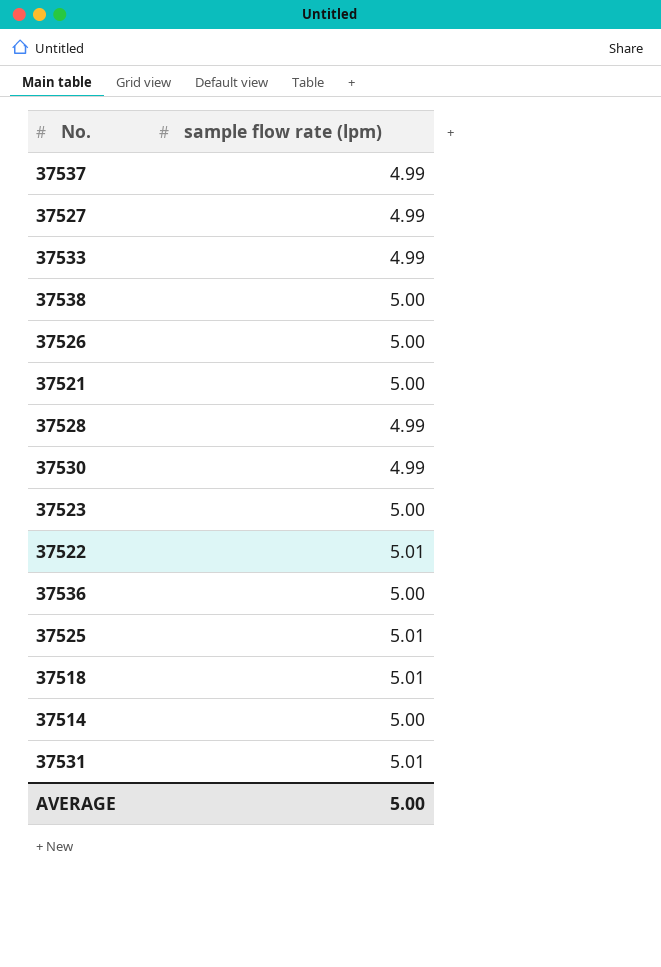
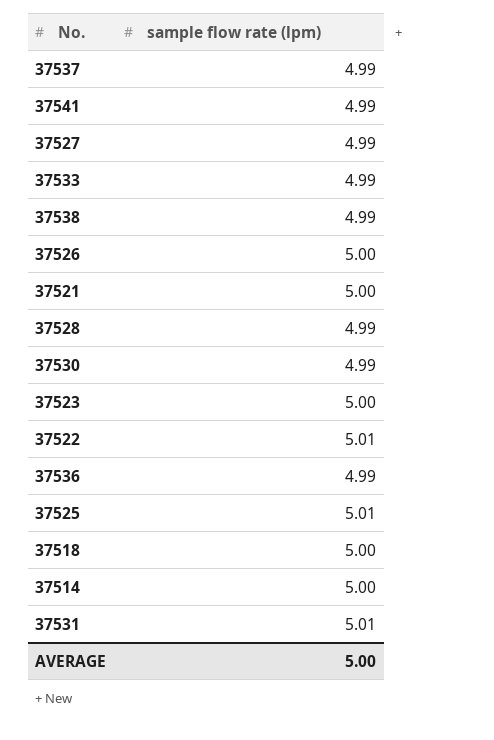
row 37541: none -> 4.99
37538 | sample flow rate (lpm): 5.00 -> 4.99
37536 | sample flow rate (lpm): 5.00 -> 4.99
37518 | sample flow rate (lpm): 5.01 -> 5.00

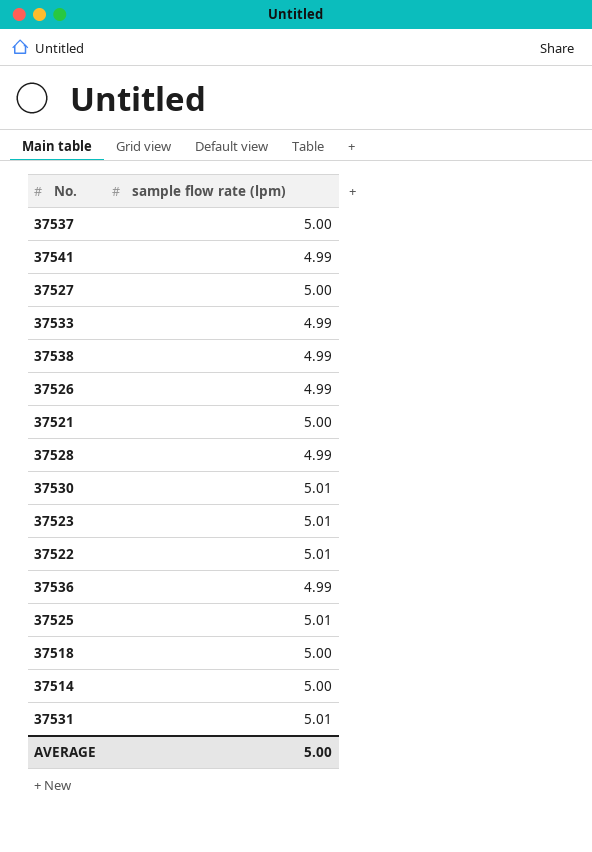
37537 | sample flow rate (lpm): 4.99 -> 5.00
37527 | sample flow rate (lpm): 4.99 -> 5.00
37526 | sample flow rate (lpm): 5.00 -> 4.99
37530 | sample flow rate (lpm): 4.99 -> 5.01
37523 | sample flow rate (lpm): 5.00 -> 5.01

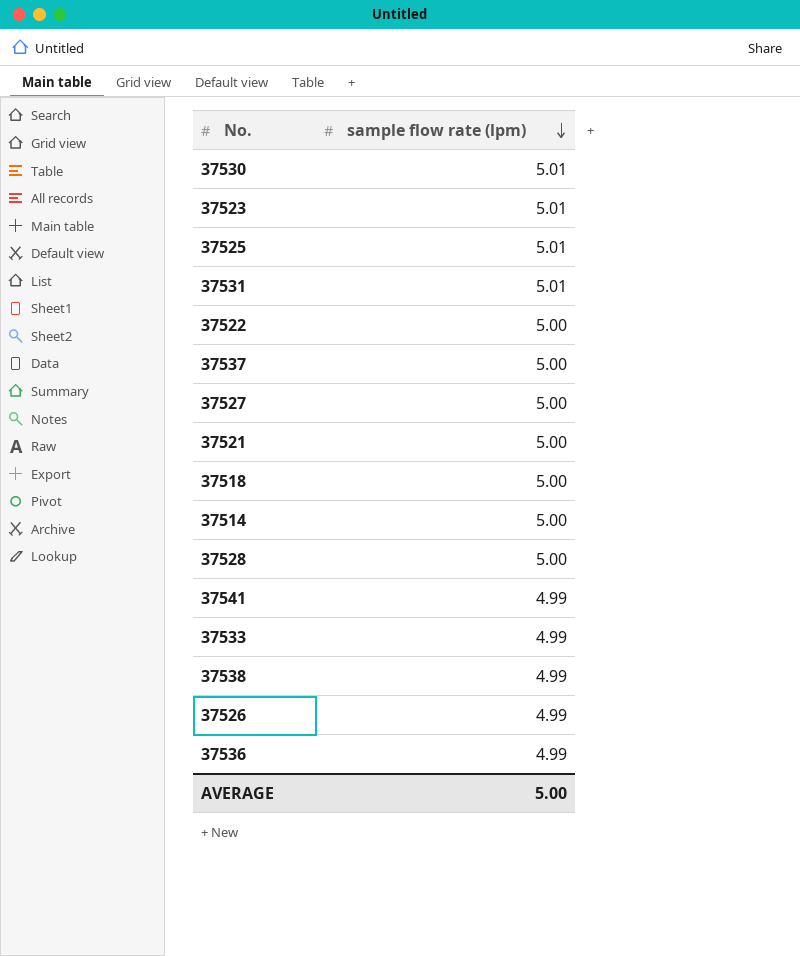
row order: none -> sample flow rate (lpm) descending
37522 | sample flow rate (lpm): 5.01 -> 5.00
37528 | sample flow rate (lpm): 4.99 -> 5.00

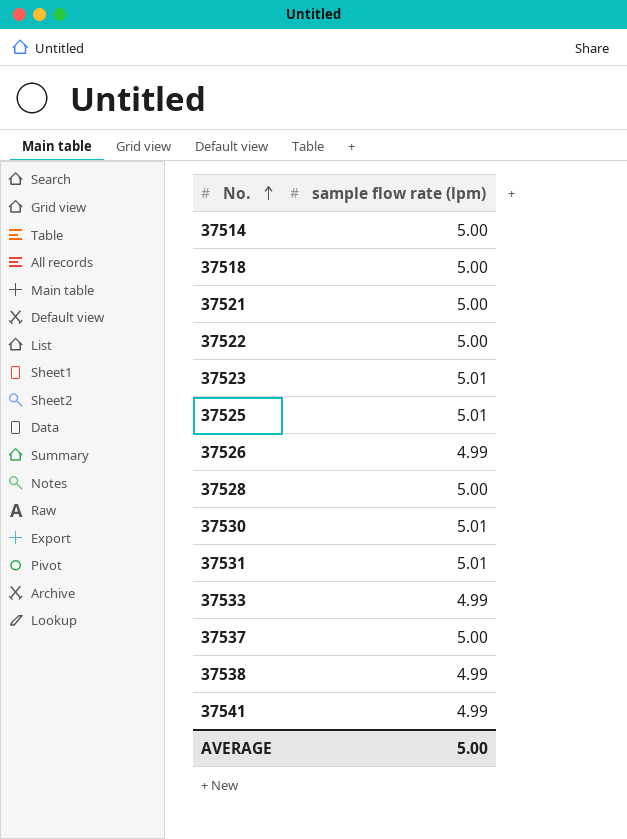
row order: sample flow rate (lpm) descending -> No. ascending
row 37527: 5.00 -> none
row 37536: 4.99 -> none

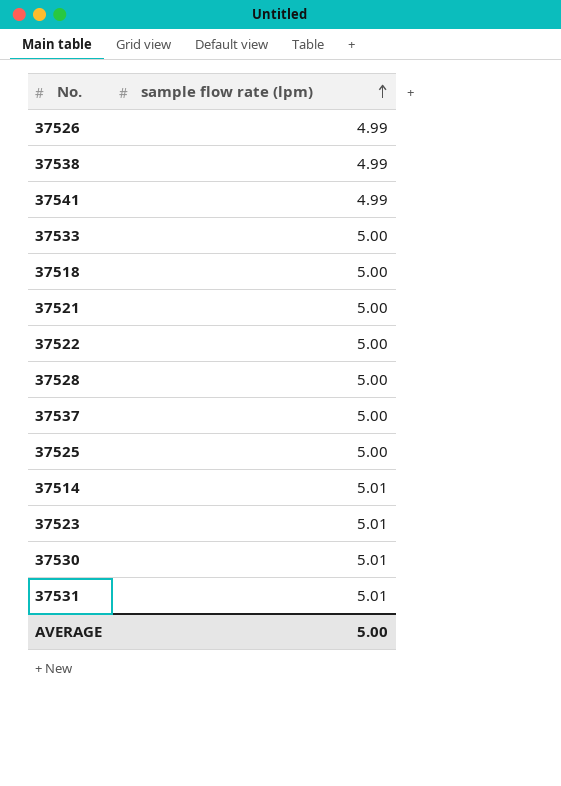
row order: No. ascending -> sample flow rate (lpm) ascending
37533 | sample flow rate (lpm): 4.99 -> 5.00
37525 | sample flow rate (lpm): 5.01 -> 5.00
37514 | sample flow rate (lpm): 5.00 -> 5.01

